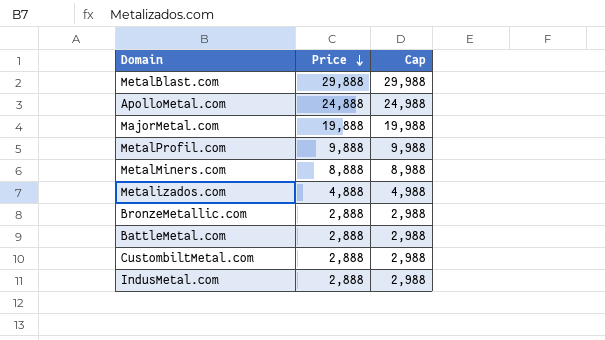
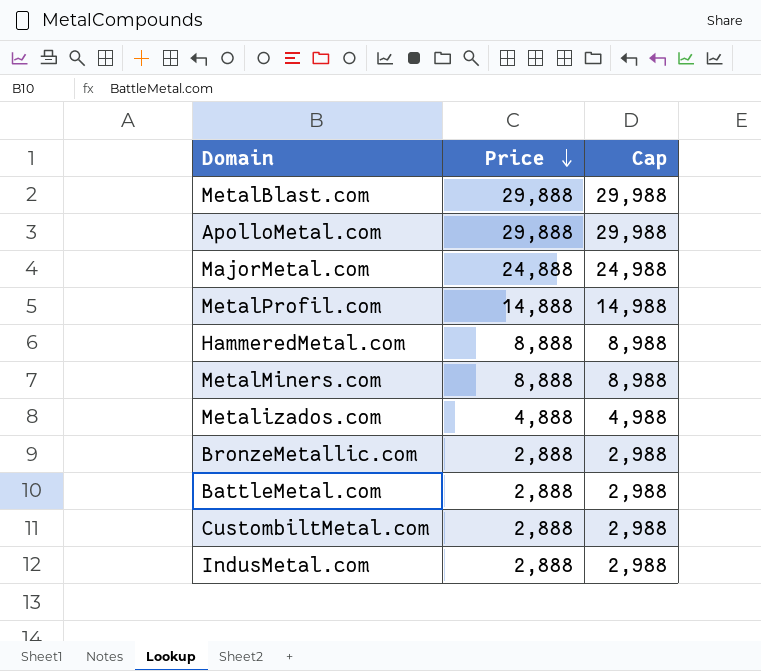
ApolloMetal.com | Price: 24,888 -> 29,888
ApolloMetal.com | Cap: 24,988 -> 29,988
MajorMetal.com | Price: 19,888 -> 24,888
MajorMetal.com | Cap: 19,988 -> 24,988
MetalProfil.com | Price: 9,888 -> 14,888
MetalProfil.com | Cap: 9,988 -> 14,988
row HammeredMetal.com: none -> 8,888 | 8,988

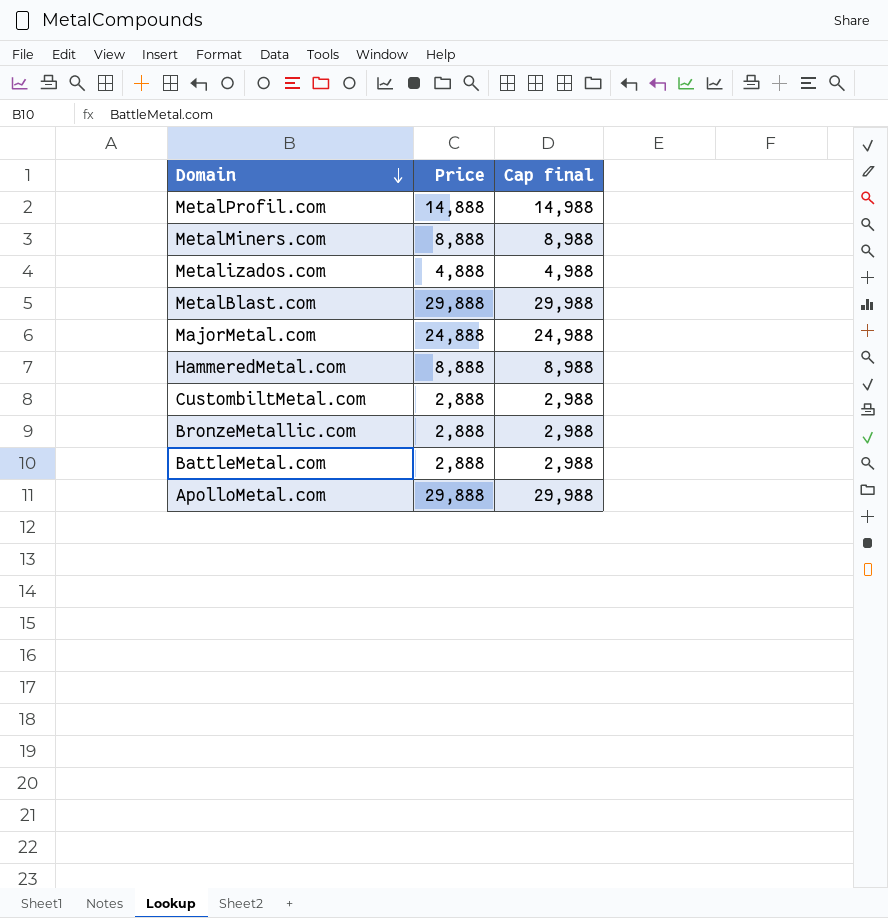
row order: Price descending -> Domain descending
column name: Cap -> Cap final
row IndusMetal.com: 2,888 | 2,988 -> none

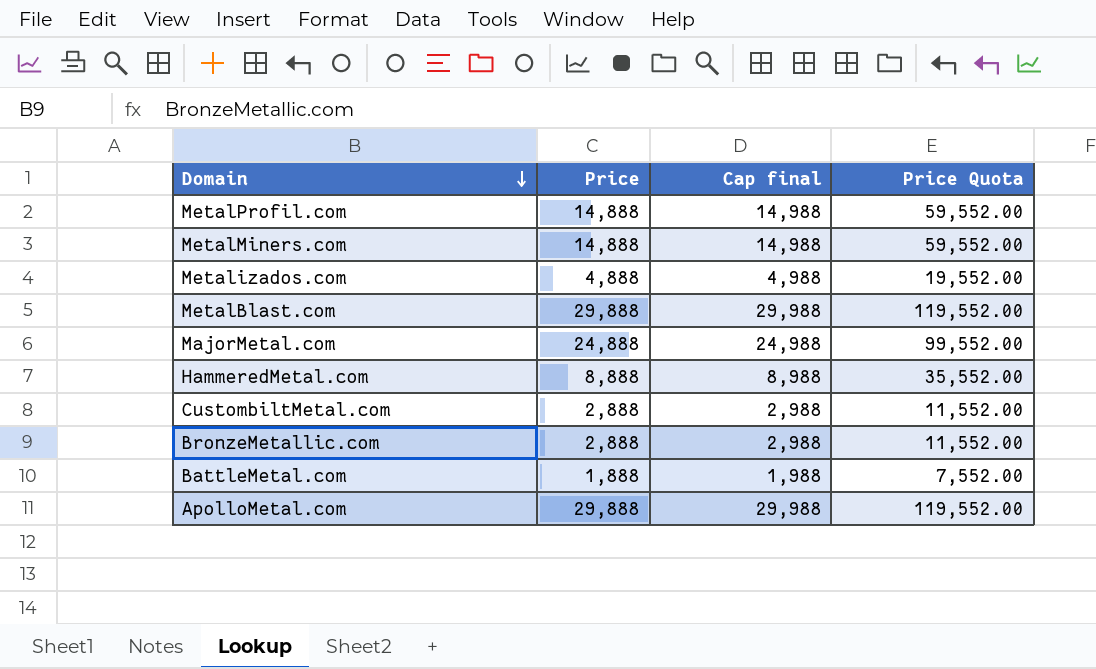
column Price Quota | formula: none -> [Price] * 4
MetalMiners.com | Price: 8,888 -> 14,888
MetalMiners.com | Cap final: 8,988 -> 14,988
BattleMetal.com | Price: 2,888 -> 1,888
BattleMetal.com | Cap final: 2,988 -> 1,988

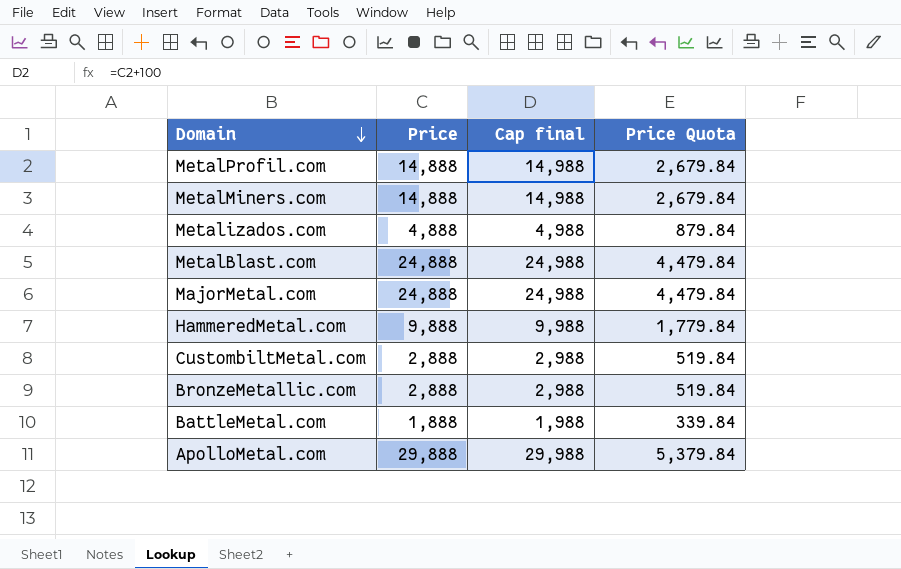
column Price Quota | formula: [Price] * 4 -> [Price] * 0.18
MetalBlast.com | Price: 29,888 -> 24,888
MetalBlast.com | Cap final: 29,988 -> 24,988
HammeredMetal.com | Price: 8,888 -> 9,888
HammeredMetal.com | Cap final: 8,988 -> 9,988

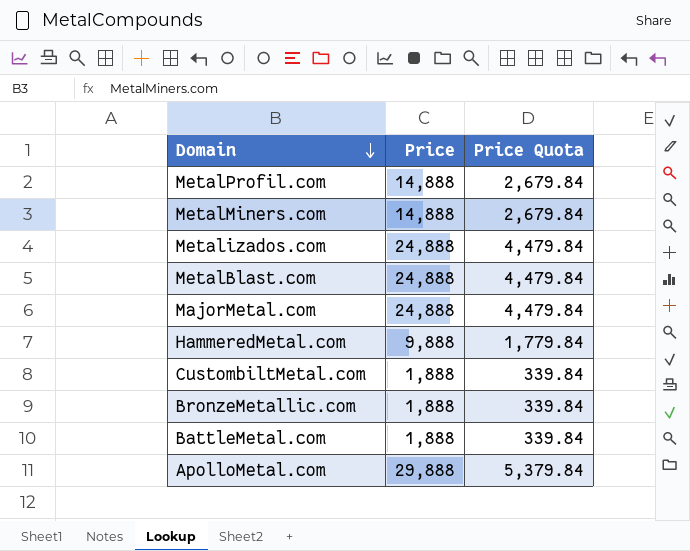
column Cap final | formula: [Price] + 100 -> none
Metalizados.com | Price: 4,888 -> 24,888
Metalizados.com | Price Quota: 879.84 -> 4,479.84
CustombiltMetal.com | Price: 2,888 -> 1,888
CustombiltMetal.com | Price Quota: 519.84 -> 339.84
BronzeMetallic.com | Price: 2,888 -> 1,888
BronzeMetallic.com | Price Quota: 519.84 -> 339.84

